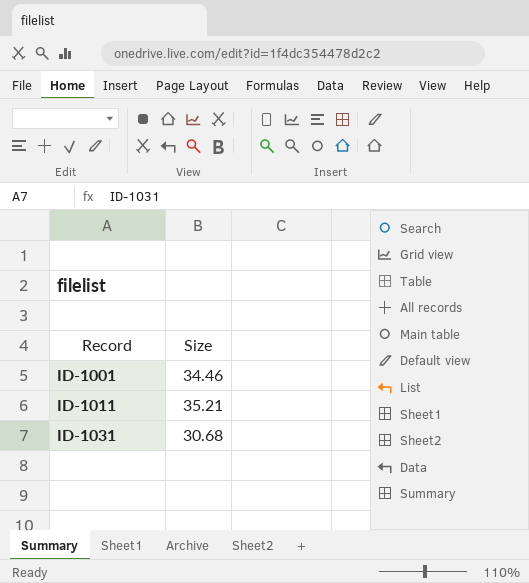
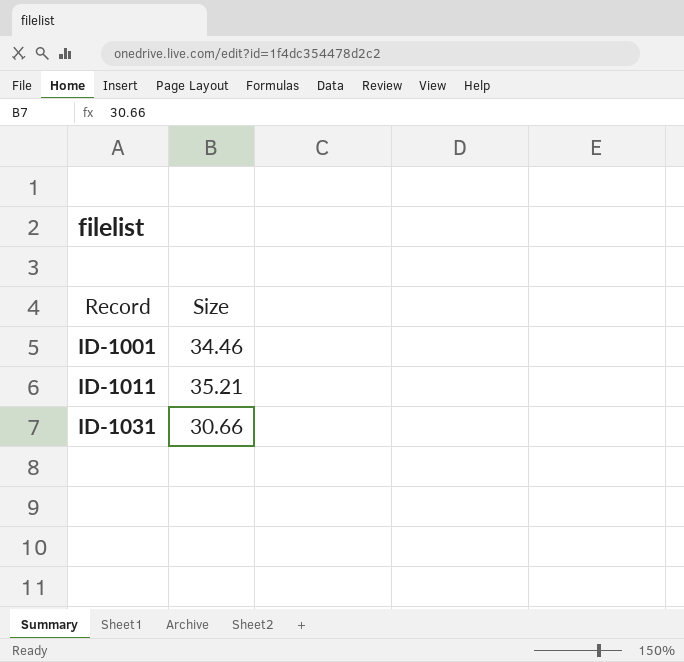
ID-1031 | Size: 30.68 -> 30.66

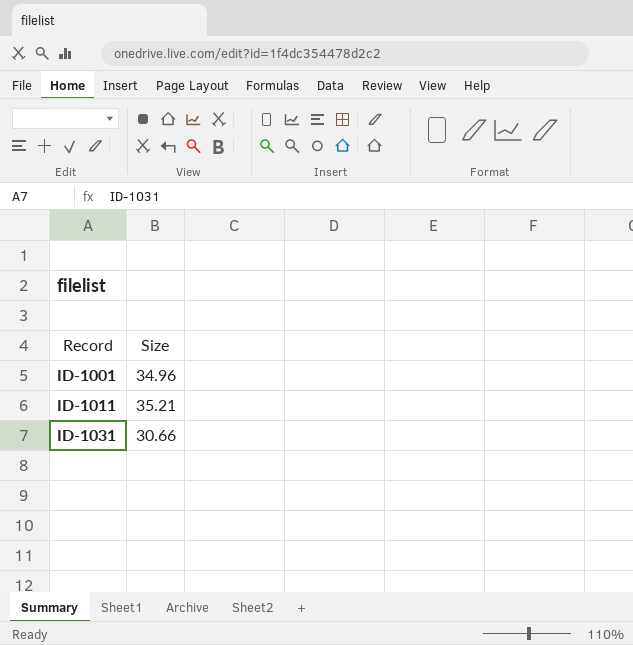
ID-1001 | Size: 34.46 -> 34.96

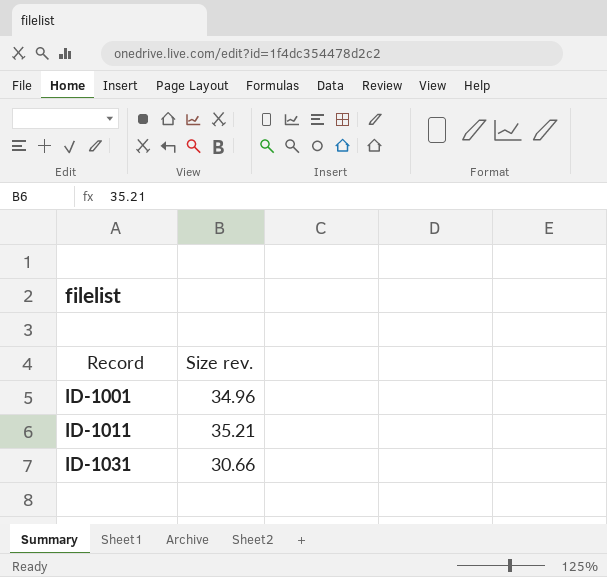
column name: Size -> Size rev.

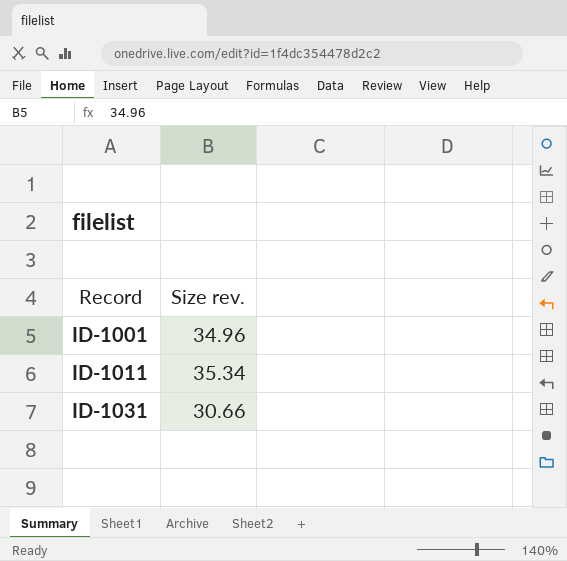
ID-1011 | Size rev.: 35.21 -> 35.34

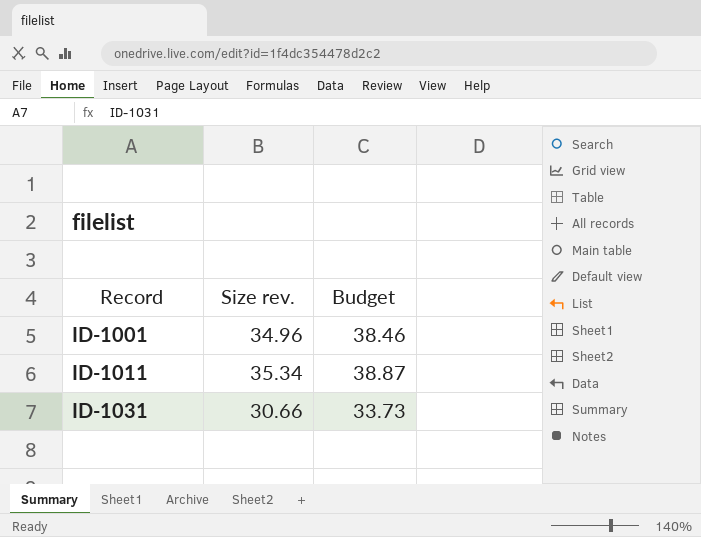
column Budget | formula: none -> [Size rev.] * 1.1

